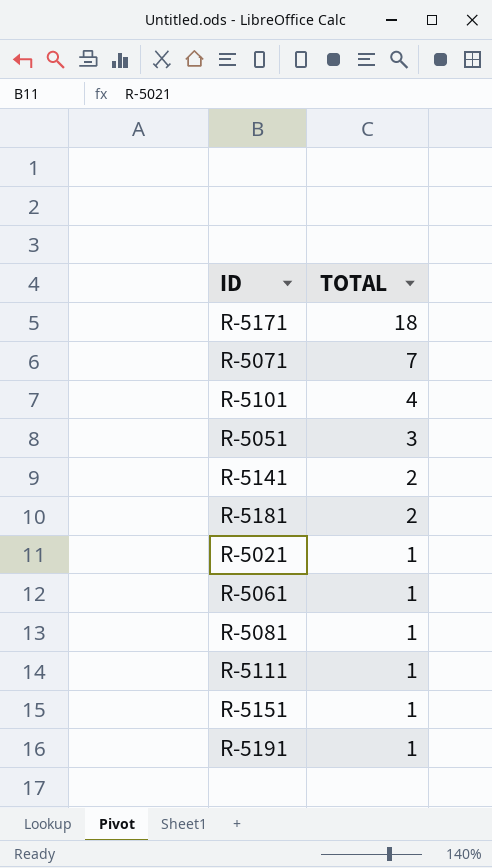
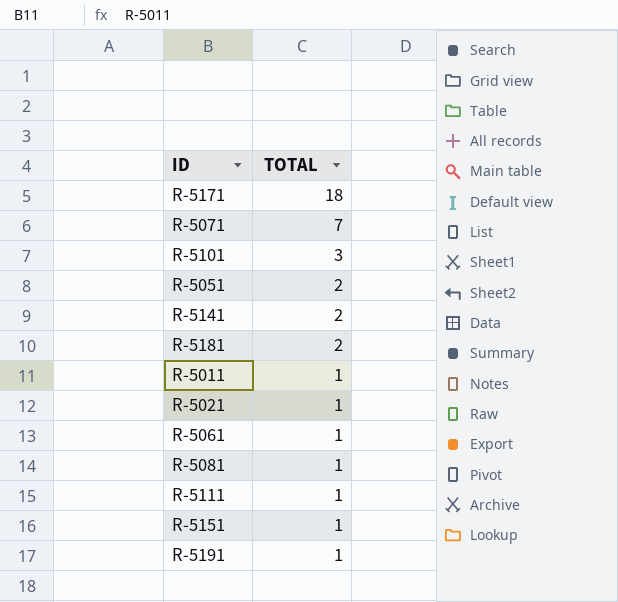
R-5101 | TOTAL: 4 -> 3
R-5051 | TOTAL: 3 -> 2
row R-5011: none -> 1

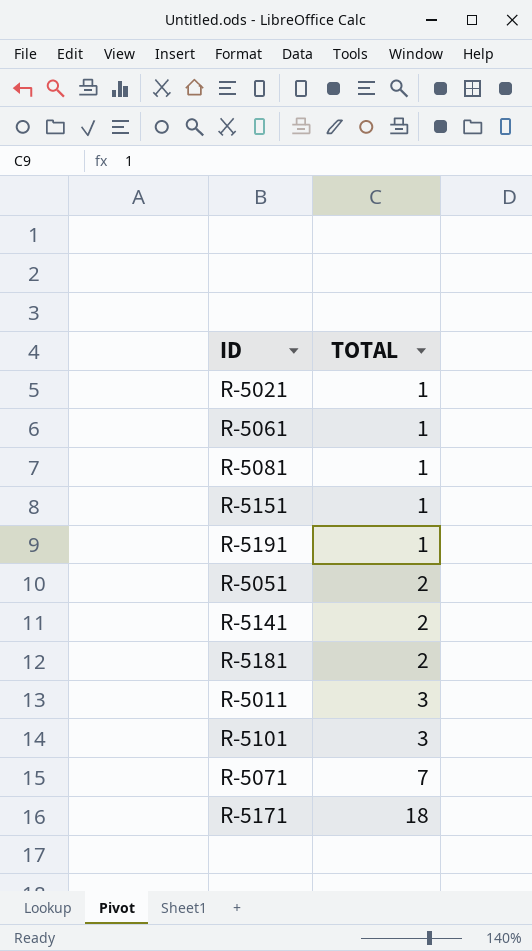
row order: TOTAL descending -> TOTAL ascending
row R-5111: 1 -> none
R-5011 | TOTAL: 1 -> 3

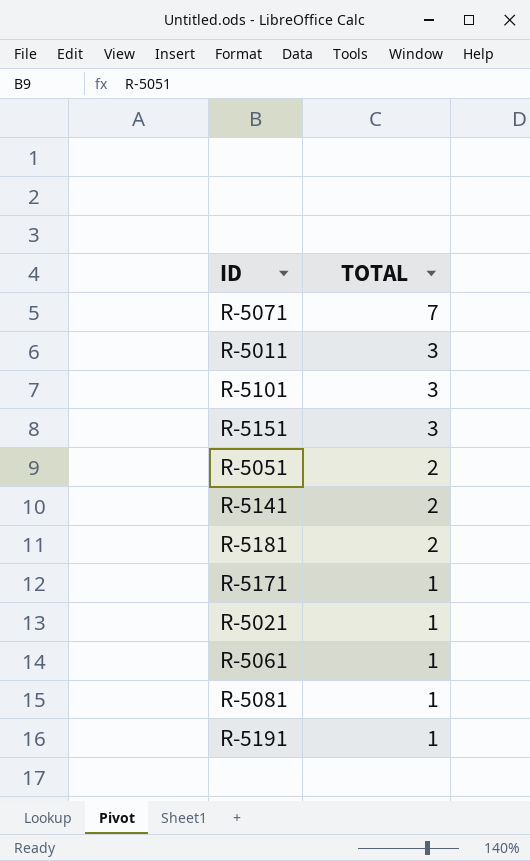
row order: TOTAL ascending -> TOTAL descending
R-5151 | TOTAL: 1 -> 3
R-5171 | TOTAL: 18 -> 1

